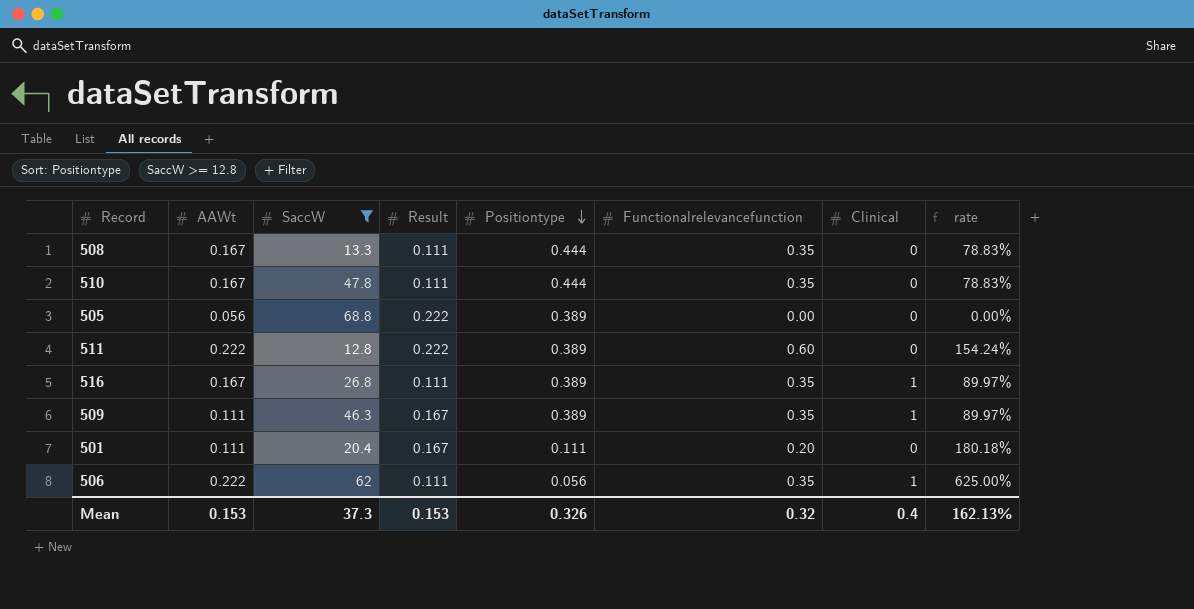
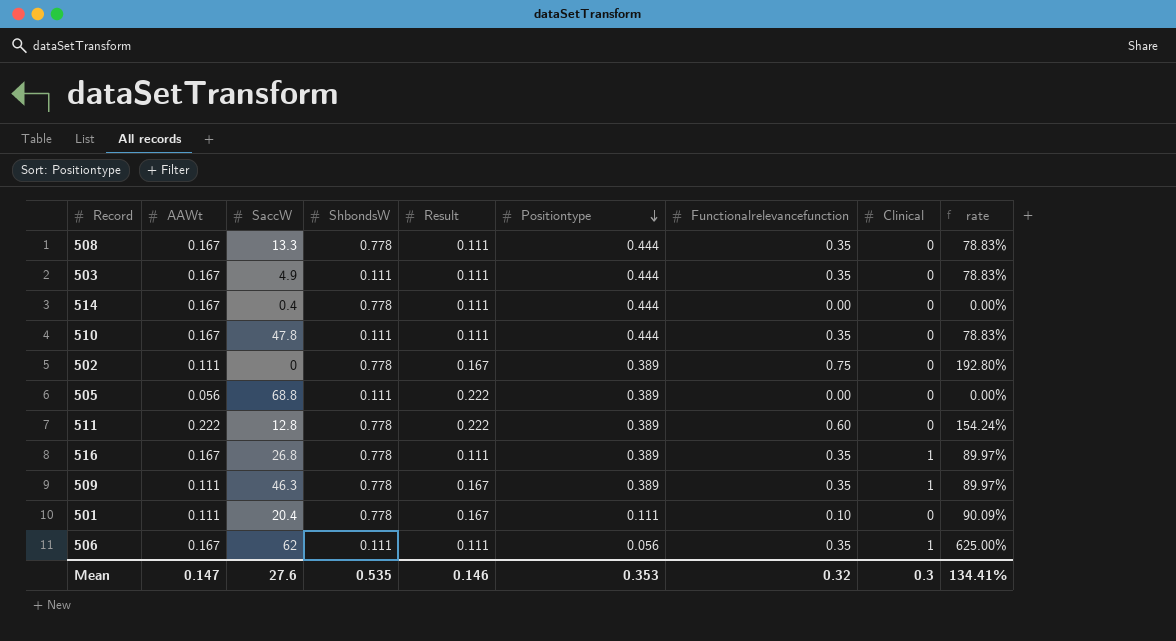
filter: SaccW >= 12.8 -> none
column ShbondsW | position: none -> 4
501 | Functionalrelevancefunction: 0.20 -> 0.10
501 | rate: 180.18% -> 90.09%
506 | AAWt: 0.222 -> 0.167
Mean | AAWt: 0.153 -> 0.147
Mean | SaccW: 37.3 -> 27.6
Mean | Result: 0.153 -> 0.146
Mean | Positiontype: 0.326 -> 0.353
Mean | Clinical: 0.4 -> 0.3
Mean | rate: 162.13% -> 134.41%

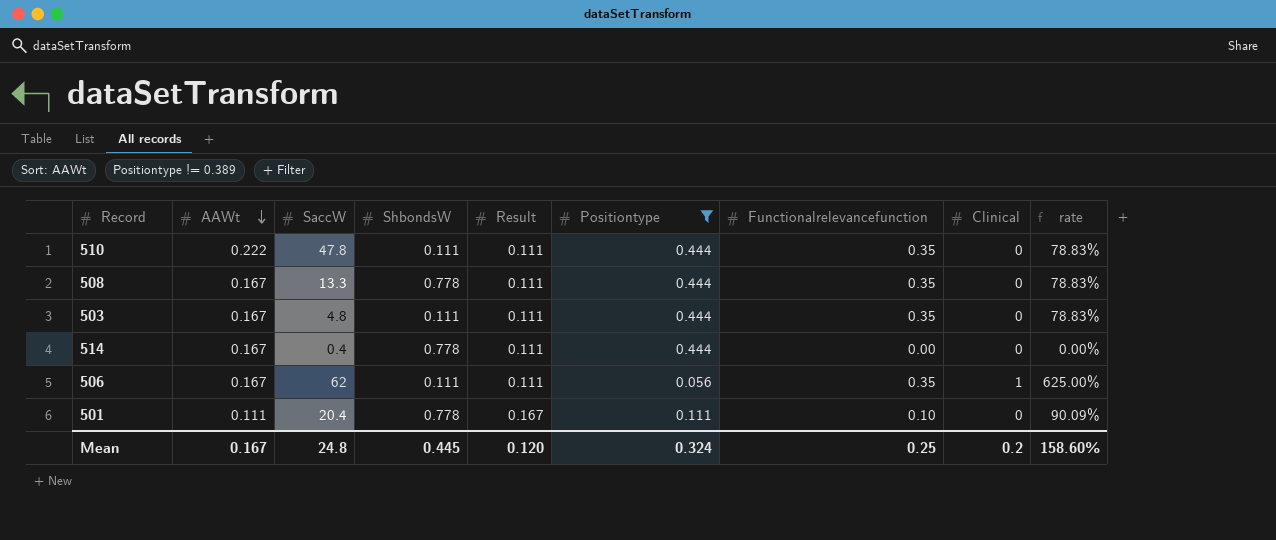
filter: none -> Positiontype != 0.389
row order: Positiontype descending -> AAWt descending
510 | AAWt: 0.167 -> 0.222
503 | SaccW: 4.9 -> 4.8
Mean | AAWt: 0.147 -> 0.167
Mean | SaccW: 27.6 -> 24.8
Mean | ShbondsW: 0.535 -> 0.445
Mean | Result: 0.146 -> 0.120
Mean | Positiontype: 0.353 -> 0.324
Mean | Functionalrelevancefunction: 0.32 -> 0.25
Mean | Clinical: 0.3 -> 0.2
Mean | rate: 134.41% -> 158.60%

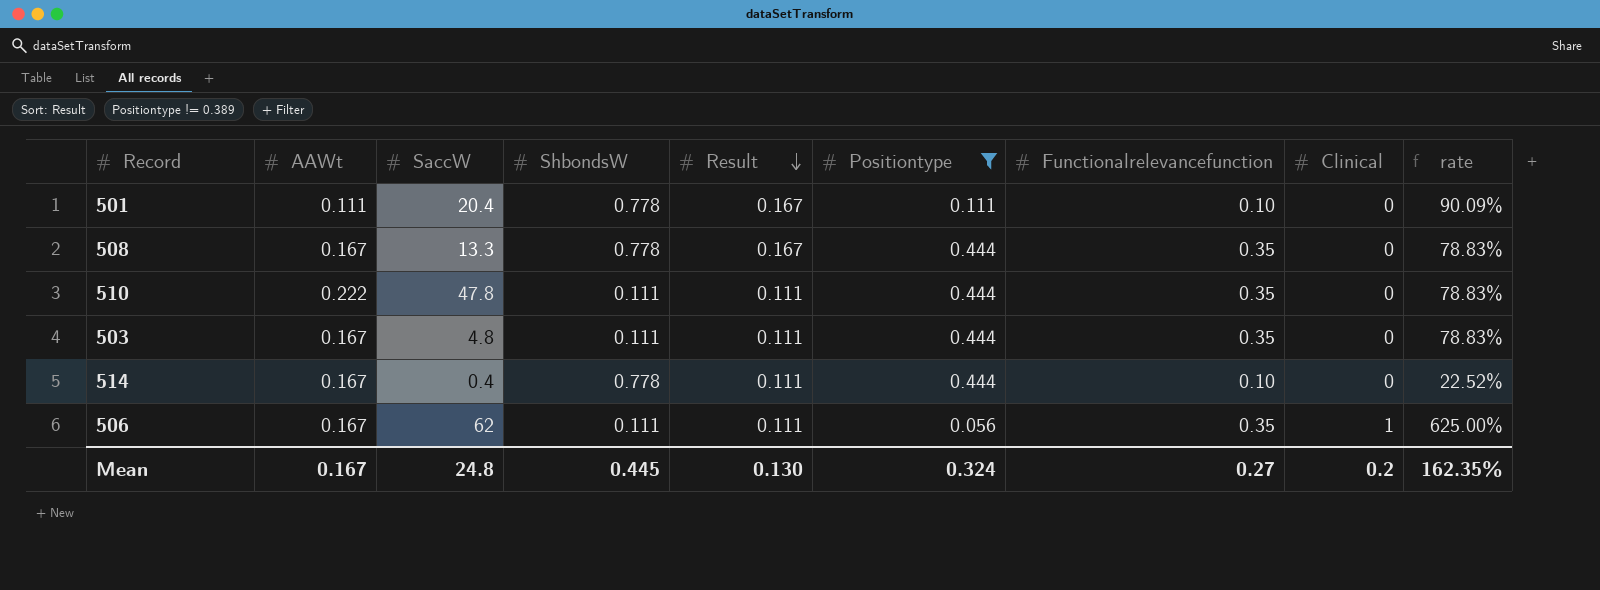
row order: AAWt descending -> Result descending
508 | Result: 0.111 -> 0.167
514 | Functionalrelevancefunction: 0.00 -> 0.10
514 | rate: 0.00% -> 22.52%
Mean | Result: 0.120 -> 0.130
Mean | Functionalrelevancefunction: 0.25 -> 0.27
Mean | rate: 158.60% -> 162.35%

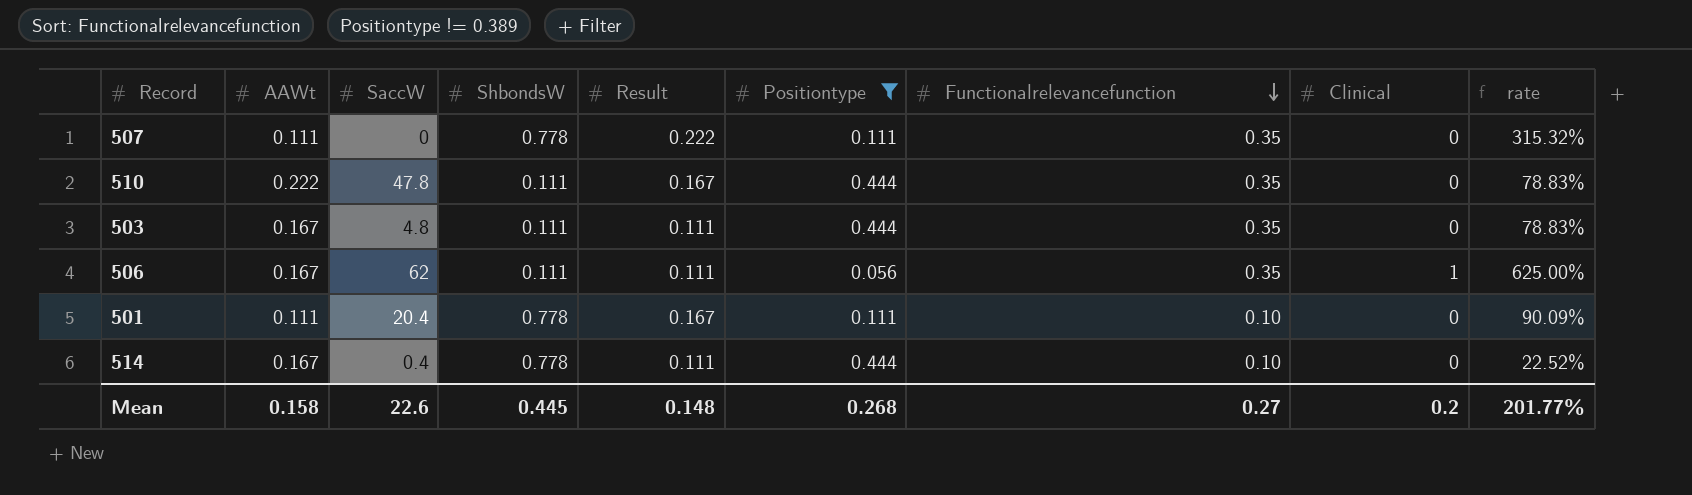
row order: Result descending -> Functionalrelevancefunction descending
row 508: 0.167 | 13.3 | 0.778 | 0.167 | 0.444 | 0.35 | 0 | 78.83% -> none
row 507: none -> 0.111 | 0 | 0.778 | 0.222 | 0.111 | 0.35 | 0 | 315.32%
510 | Result: 0.111 -> 0.167
Mean | AAWt: 0.167 -> 0.158
Mean | SaccW: 24.8 -> 22.6
Mean | Result: 0.130 -> 0.148
Mean | Positiontype: 0.324 -> 0.268
Mean | rate: 162.35% -> 201.77%

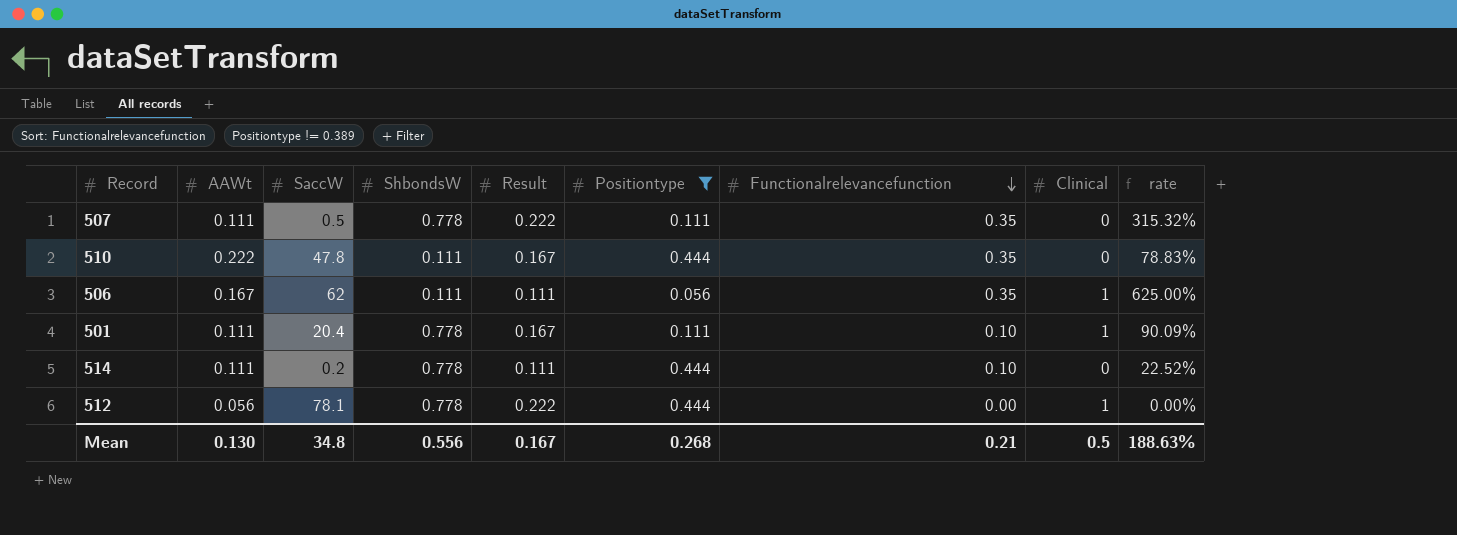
row 503: 0.167 | 4.8 | 0.111 | 0.111 | 0.444 | 0.35 | 0 | 78.83% -> none
507 | SaccW: 0 -> 0.5
501 | Clinical: 0 -> 1
514 | AAWt: 0.167 -> 0.111
514 | SaccW: 0.4 -> 0.2
row 512: none -> 0.056 | 78.1 | 0.778 | 0.222 | 0.444 | 0.00 | 1 | 0.00%
Mean | AAWt: 0.158 -> 0.130
Mean | SaccW: 22.6 -> 34.8
Mean | ShbondsW: 0.445 -> 0.556
Mean | Result: 0.148 -> 0.167
Mean | Functionalrelevancefunction: 0.27 -> 0.21
Mean | Clinical: 0.2 -> 0.5
Mean | rate: 201.77% -> 188.63%

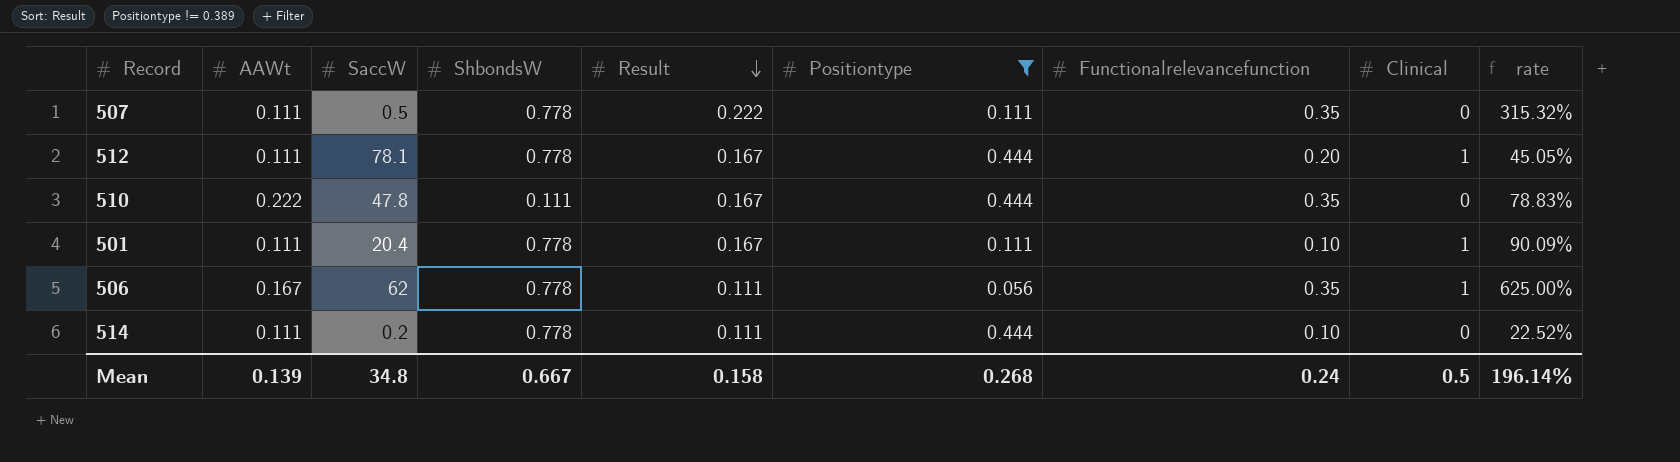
row order: Functionalrelevancefunction descending -> Result descending
512 | AAWt: 0.056 -> 0.111
512 | Result: 0.222 -> 0.167
512 | Functionalrelevancefunction: 0.00 -> 0.20
512 | rate: 0.00% -> 45.05%
506 | ShbondsW: 0.111 -> 0.778
Mean | AAWt: 0.130 -> 0.139
Mean | ShbondsW: 0.556 -> 0.667
Mean | Result: 0.167 -> 0.158
Mean | Functionalrelevancefunction: 0.21 -> 0.24
Mean | rate: 188.63% -> 196.14%

